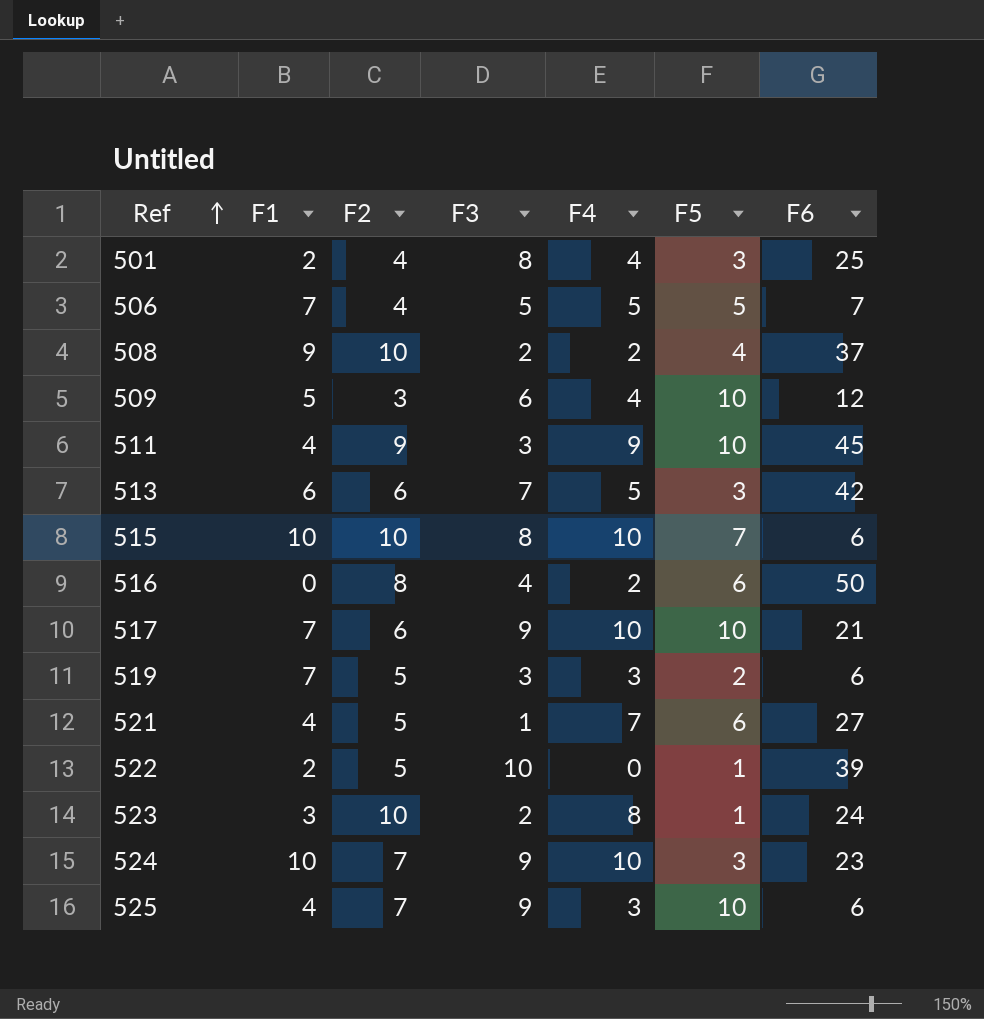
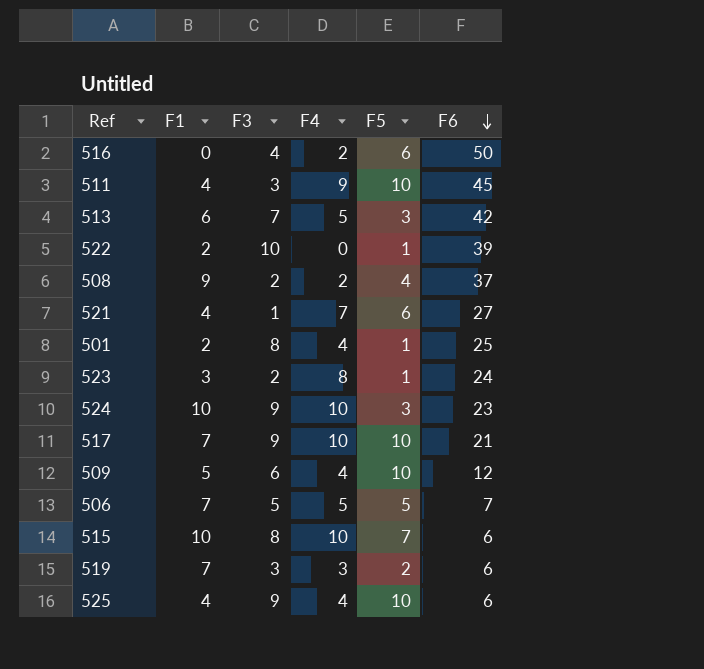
row order: Ref ascending -> F6 descending
column F2 | position: 3 -> none
501 | F5: 3 -> 1
525 | F4: 3 -> 4

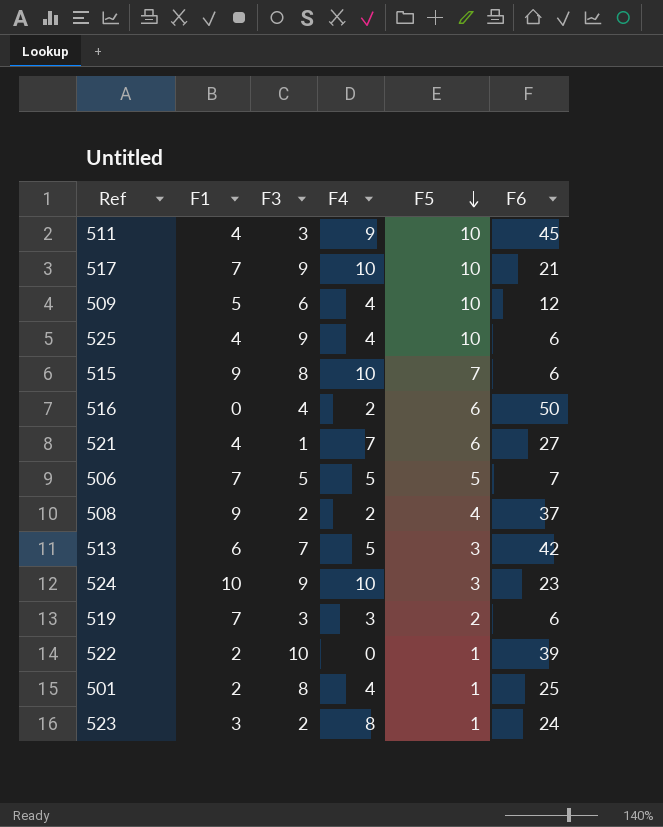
row order: F6 descending -> F5 descending
515 | F1: 10 -> 9

